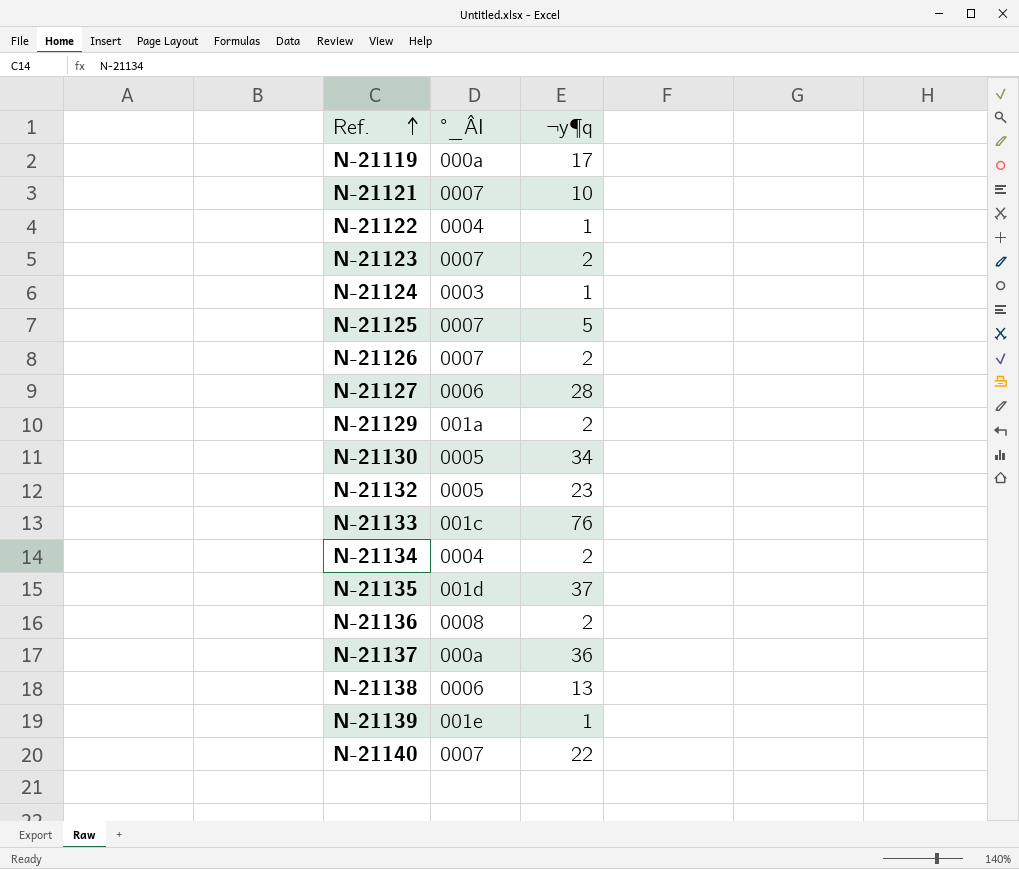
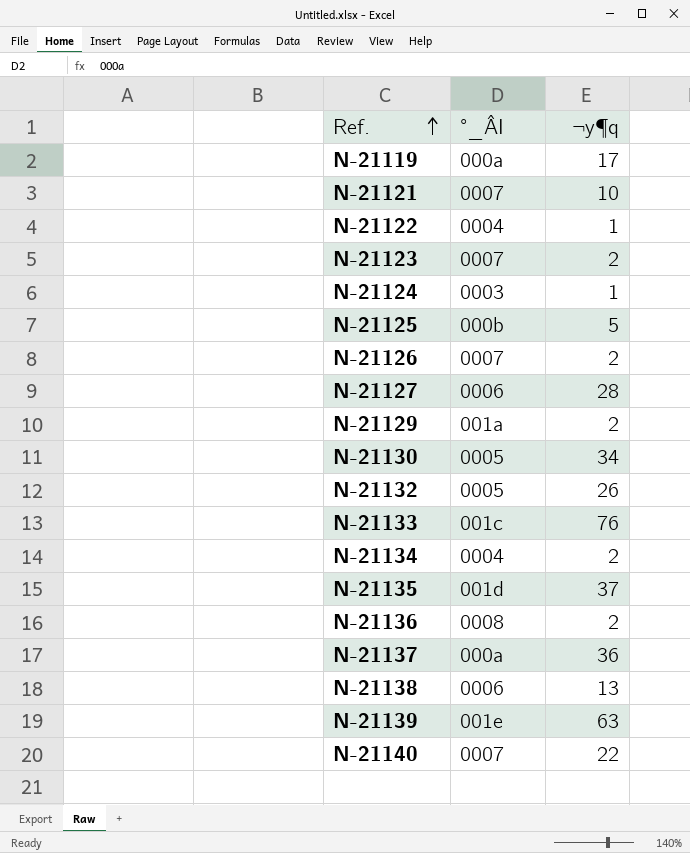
N-21125 | °_ÂI: 0007 -> 000b
N-21132 | ¬y¶q: 23 -> 26
N-21139 | ¬y¶q: 1 -> 63

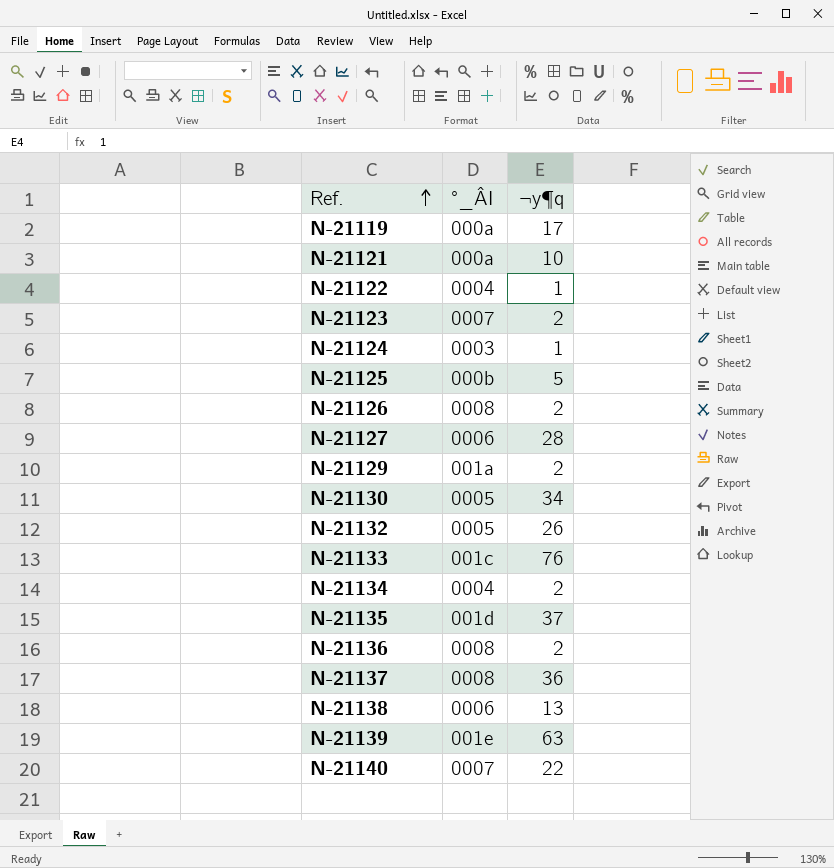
N-21121 | °_ÂI: 0007 -> 000a
N-21126 | °_ÂI: 0007 -> 0008
N-21137 | °_ÂI: 000a -> 0008

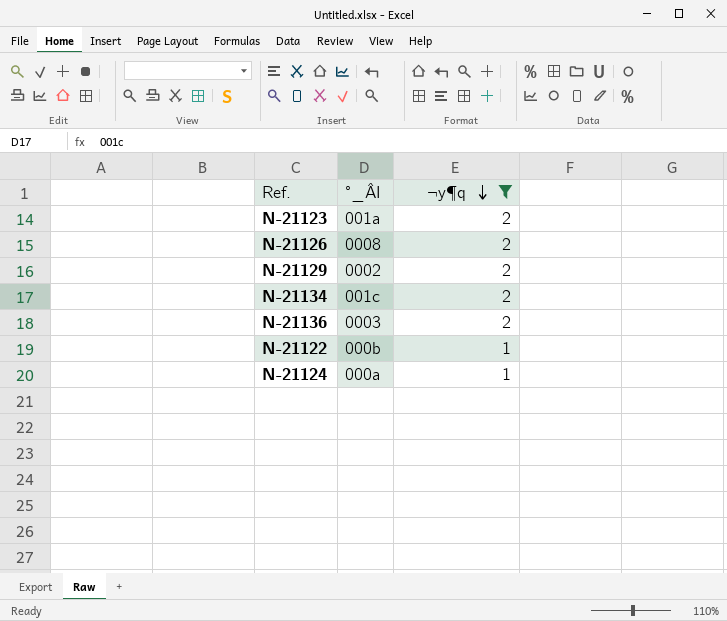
filter: none -> ¬y¶q <= 2
row order: Ref. ascending -> ¬y¶q descending
N-21123 | °_ÂI: 0007 -> 001a
N-21129 | °_ÂI: 001a -> 0002
N-21134 | °_ÂI: 0004 -> 001c
N-21136 | °_ÂI: 0008 -> 0003
N-21122 | °_ÂI: 0004 -> 000b
N-21124 | °_ÂI: 0003 -> 000a

